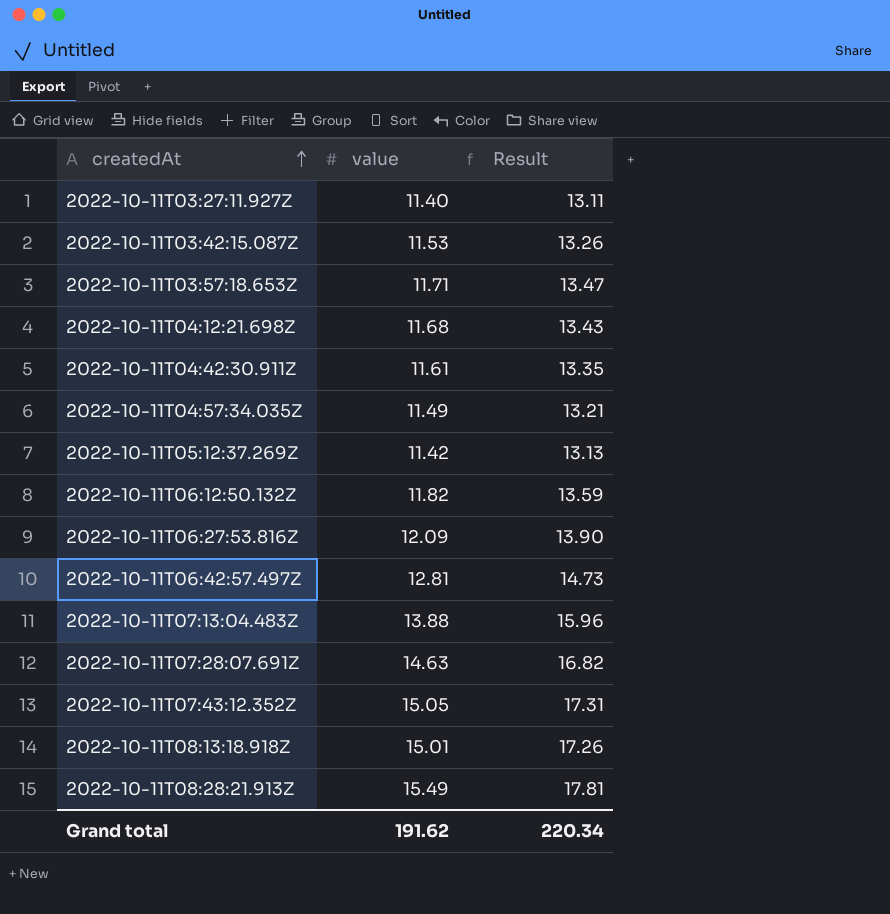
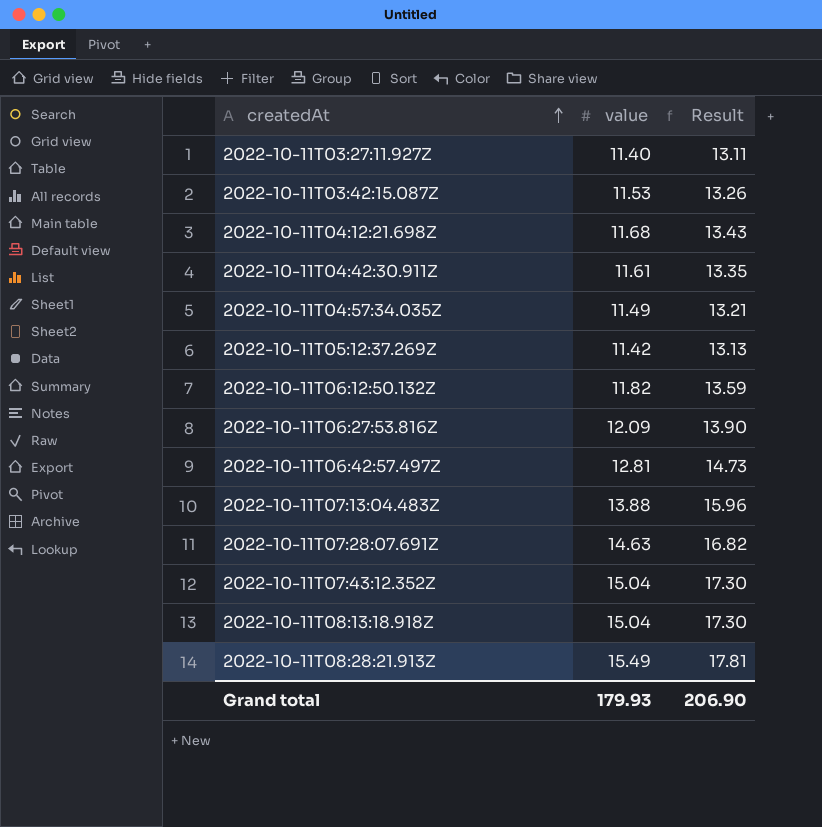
row 2022-10-11T03:57:18.653Z: 11.71 | 13.47 -> none
2022-10-11T07:43:12.352Z | value: 15.05 -> 15.04
2022-10-11T07:43:12.352Z | Result: 17.31 -> 17.30
2022-10-11T08:13:18.918Z | value: 15.01 -> 15.04
2022-10-11T08:13:18.918Z | Result: 17.26 -> 17.30
Grand total | value: 191.62 -> 179.93
Grand total | Result: 220.34 -> 206.90

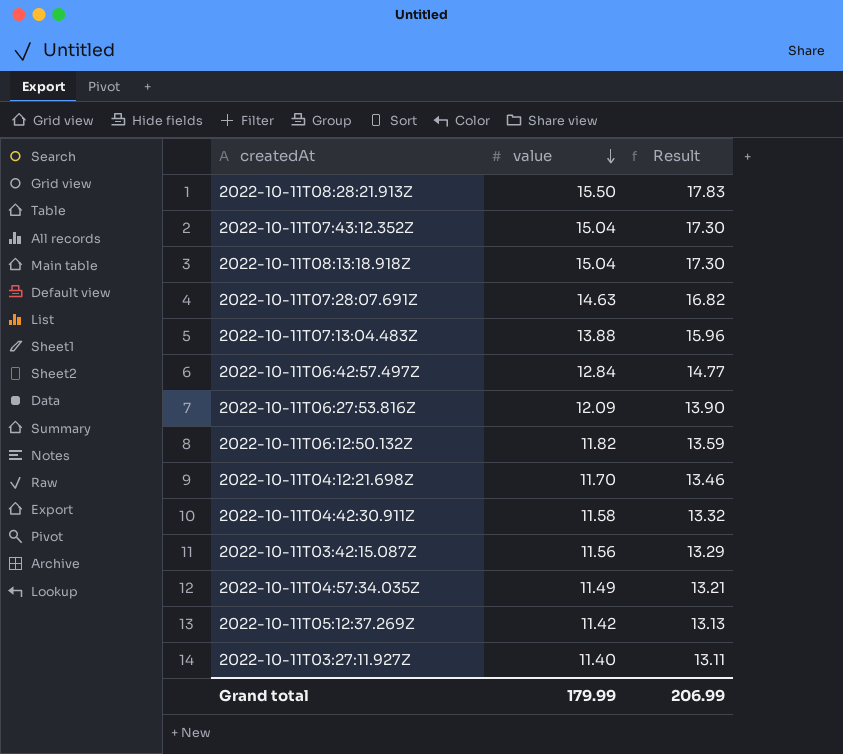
row order: createdAt ascending -> value descending
2022-10-11T08:28:21.913Z | value: 15.49 -> 15.50
2022-10-11T08:28:21.913Z | Result: 17.81 -> 17.83
2022-10-11T06:42:57.497Z | value: 12.81 -> 12.84
2022-10-11T06:42:57.497Z | Result: 14.73 -> 14.77
2022-10-11T04:12:21.698Z | value: 11.68 -> 11.70
2022-10-11T04:12:21.698Z | Result: 13.43 -> 13.46
2022-10-11T04:42:30.911Z | value: 11.61 -> 11.58
2022-10-11T04:42:30.911Z | Result: 13.35 -> 13.32
2022-10-11T03:42:15.087Z | value: 11.53 -> 11.56
2022-10-11T03:42:15.087Z | Result: 13.26 -> 13.29
Grand total | value: 179.93 -> 179.99
Grand total | Result: 206.90 -> 206.99

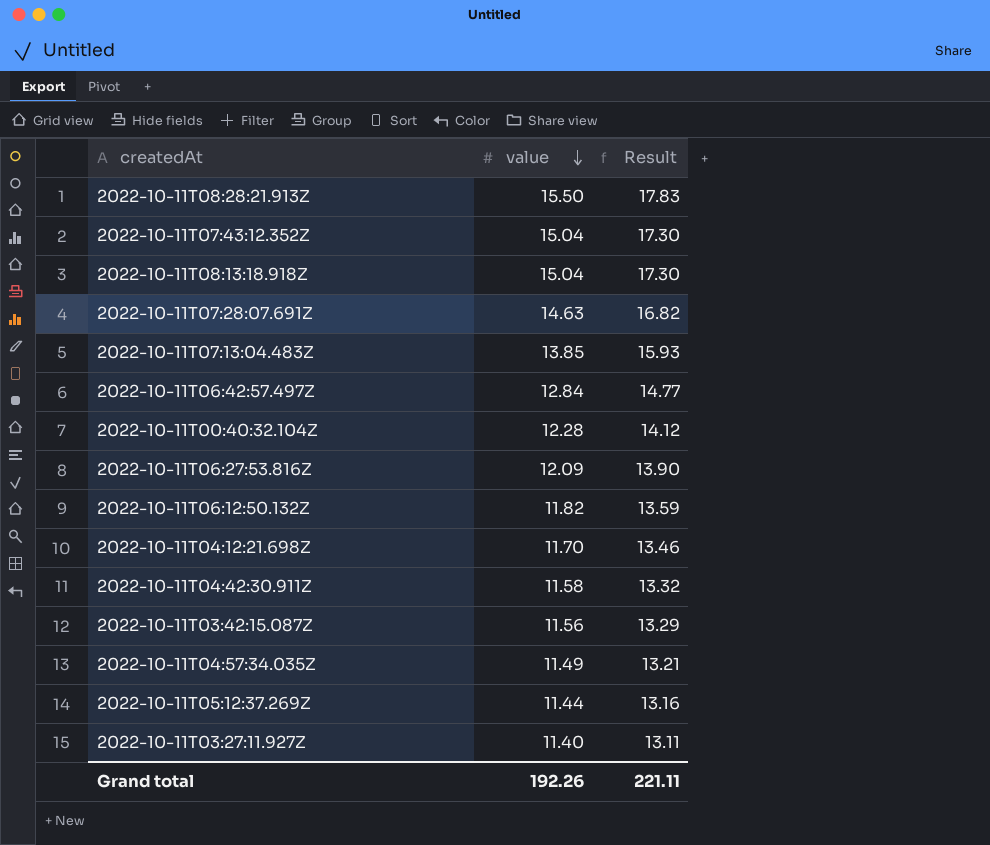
2022-10-11T07:13:04.483Z | value: 13.88 -> 13.85
2022-10-11T07:13:04.483Z | Result: 15.96 -> 15.93
row 2022-10-11T00:40:32.104Z: none -> 12.28 | 14.12
2022-10-11T05:12:37.269Z | value: 11.42 -> 11.44
2022-10-11T05:12:37.269Z | Result: 13.13 -> 13.16
Grand total | value: 179.99 -> 192.26
Grand total | Result: 206.99 -> 221.11

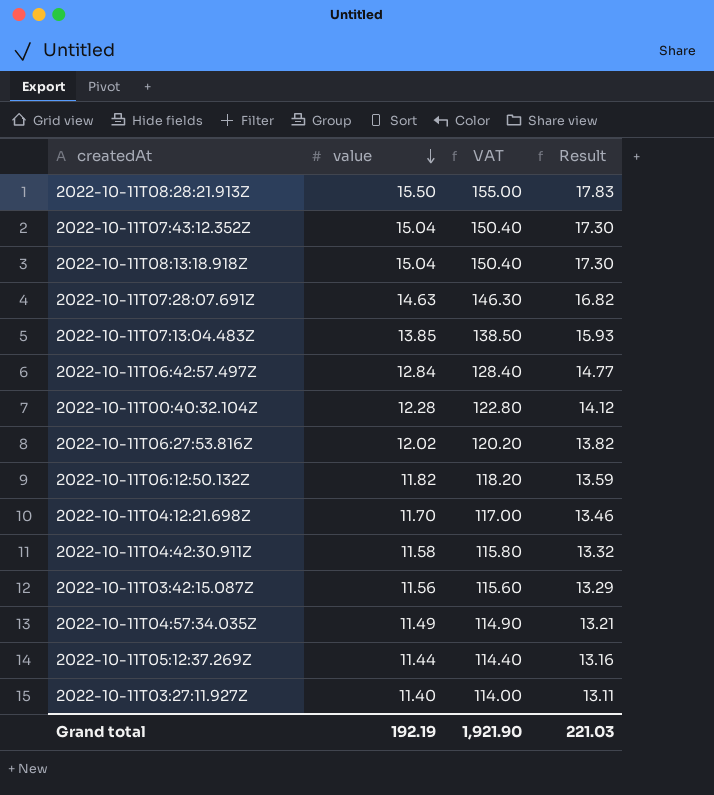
column VAT | formula: none -> [value] * 10
2022-10-11T06:27:53.816Z | value: 12.09 -> 12.02
2022-10-11T06:27:53.816Z | Result: 13.90 -> 13.82
Grand total | value: 192.26 -> 192.19
Grand total | Result: 221.11 -> 221.03

